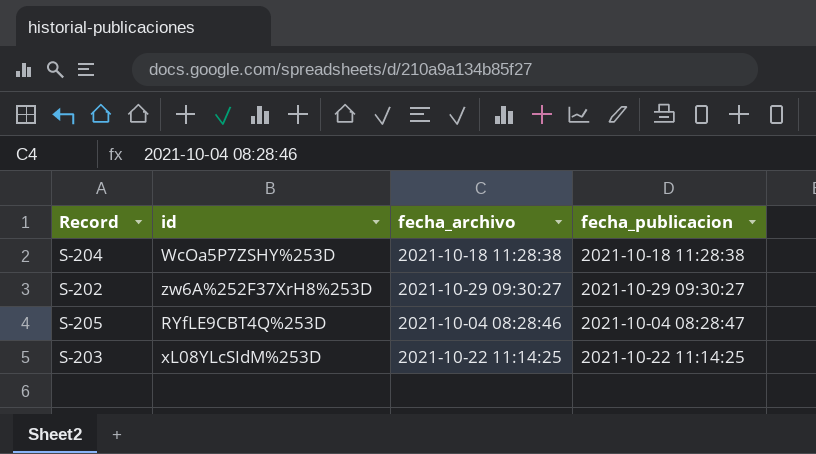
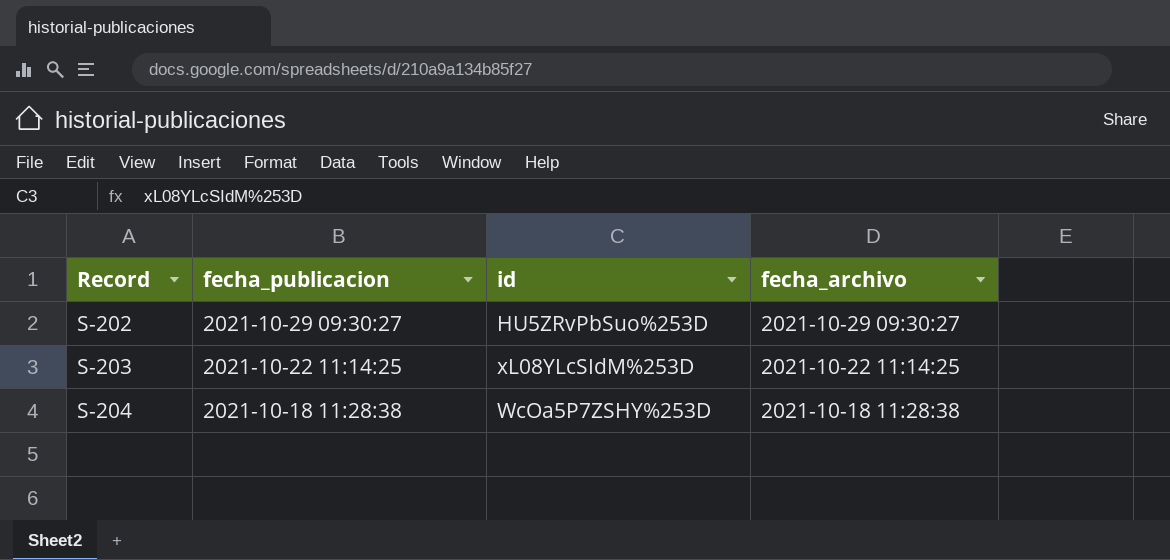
row order: none -> Record ascending
column fecha_publicacion | position: 4 -> 2
row S-205: RYfLE9CBT4Q%253D | 2021-10-04 08:28:46 | 2021-10-04 08:28:47 -> none
S-202 | id: zw6A%252F37XrH8%253D -> HU5ZRvPbSuo%253D

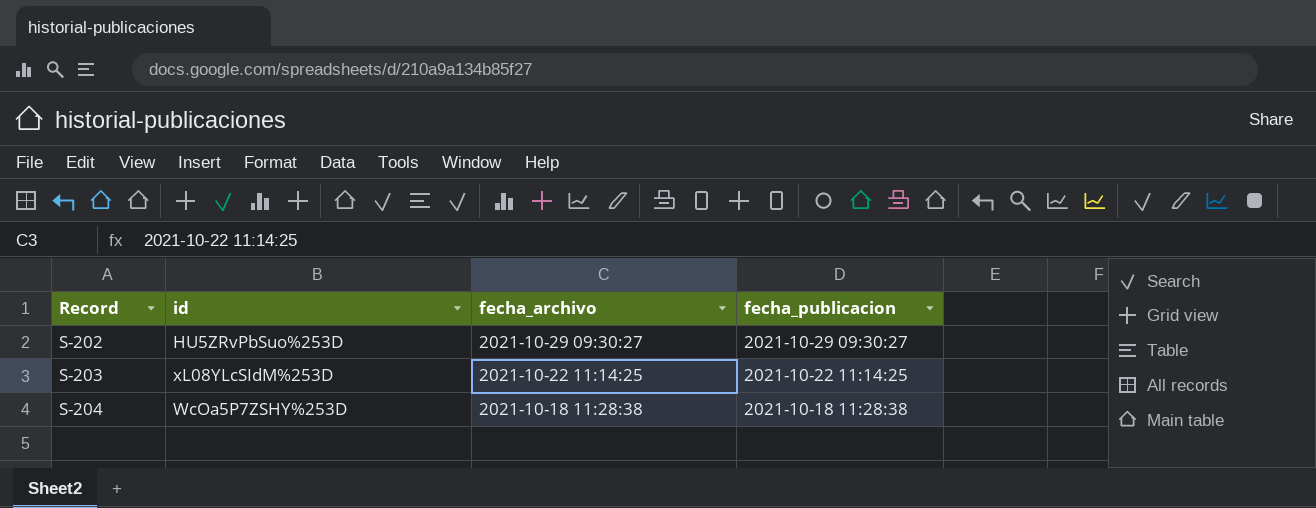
column fecha_publicacion | position: 2 -> 4

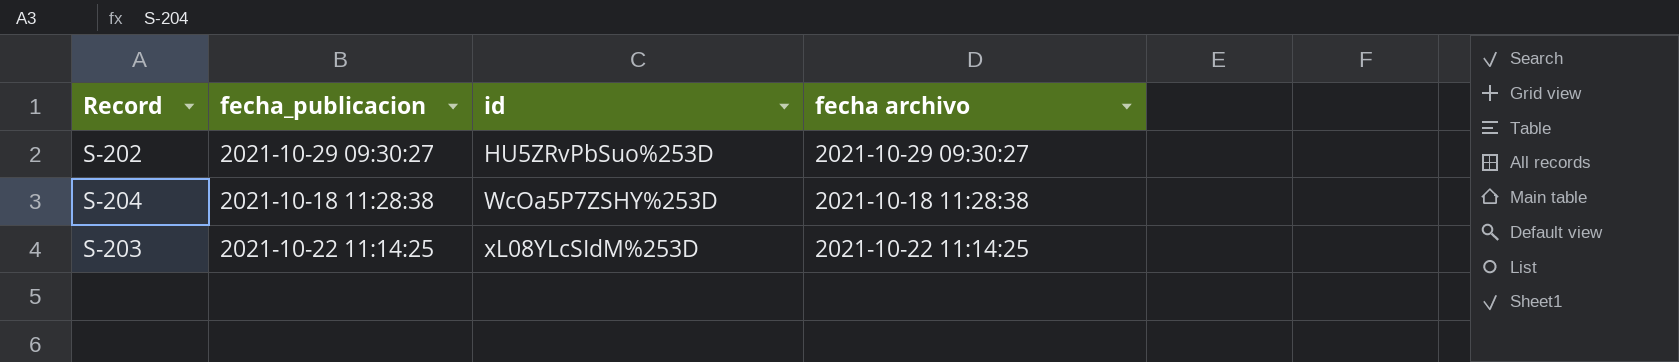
row order: Record ascending -> id ascending
column fecha_publicacion | position: 4 -> 2
column name: fecha_archivo -> fecha archivo

